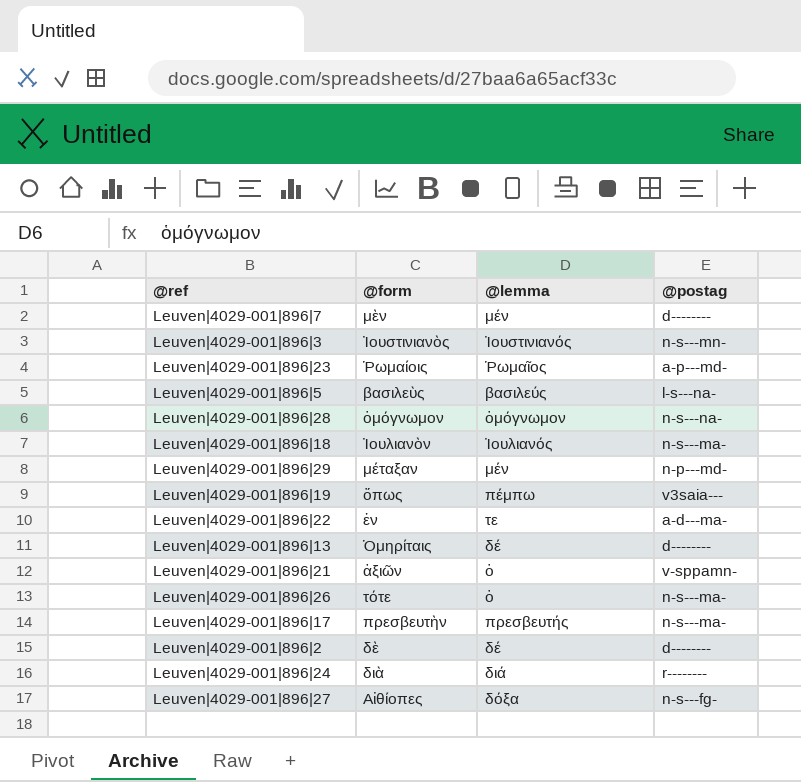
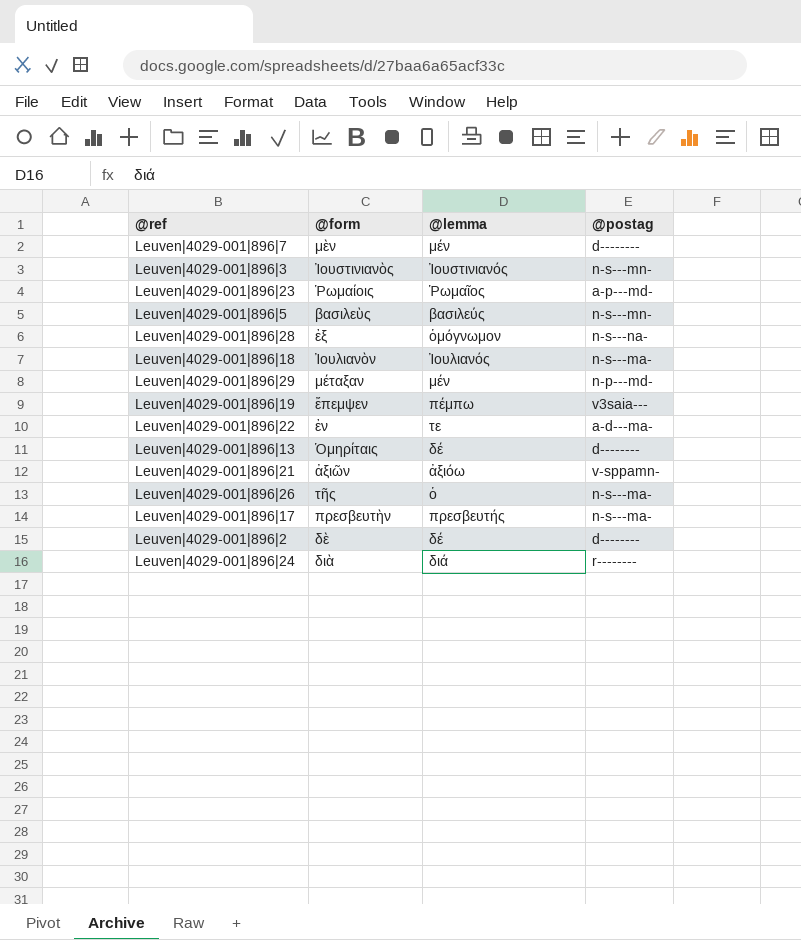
row Leuven|4029-001|896|27: Αἰθίοπες | δόξα | n-s---fg- -> none
Leuven|4029-001|896|5 | @postag: l-s---na- -> n-s---mn-
Leuven|4029-001|896|28 | @form: ὁμόγνωμον -> ἐξ
Leuven|4029-001|896|19 | @form: ὅπως -> ἔπεμψεν
Leuven|4029-001|896|21 | @lemma: ὁ -> ἀξιόω
Leuven|4029-001|896|26 | @form: τότε -> τῆς

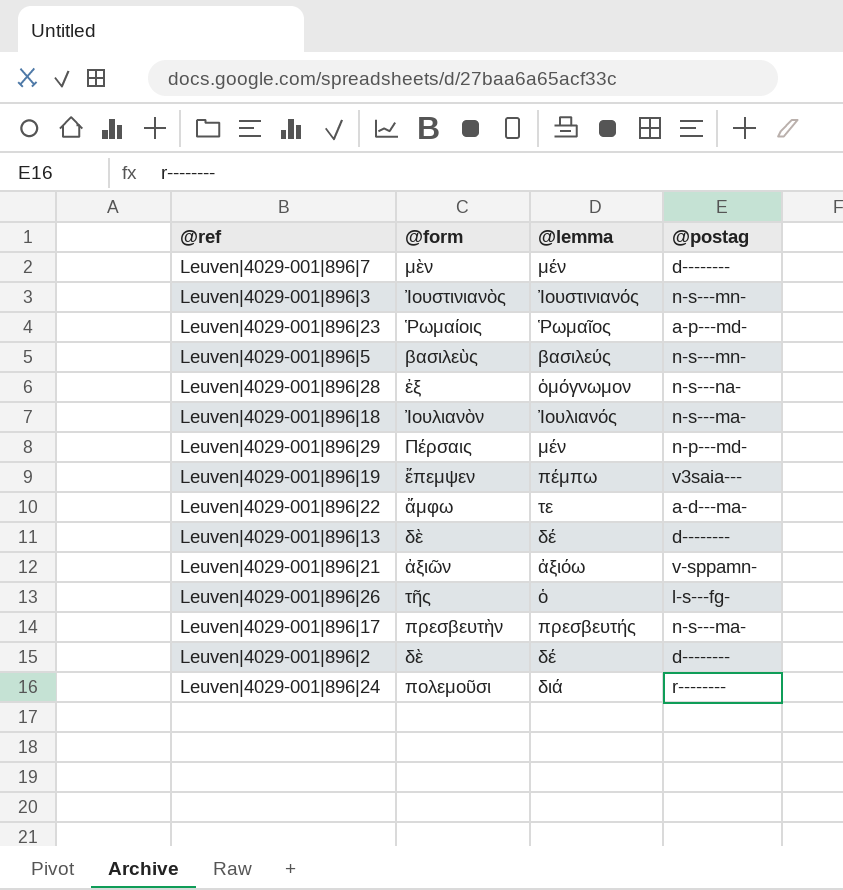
Leuven|4029-001|896|29 | @form: μέταξαν -> Πέρσαις
Leuven|4029-001|896|22 | @form: ἐν -> ἄμφω
Leuven|4029-001|896|13 | @form: Ὁμηρίταις -> δὲ
Leuven|4029-001|896|26 | @postag: n-s---ma- -> l-s---fg-
Leuven|4029-001|896|24 | @form: διὰ -> πολεμοῦσι

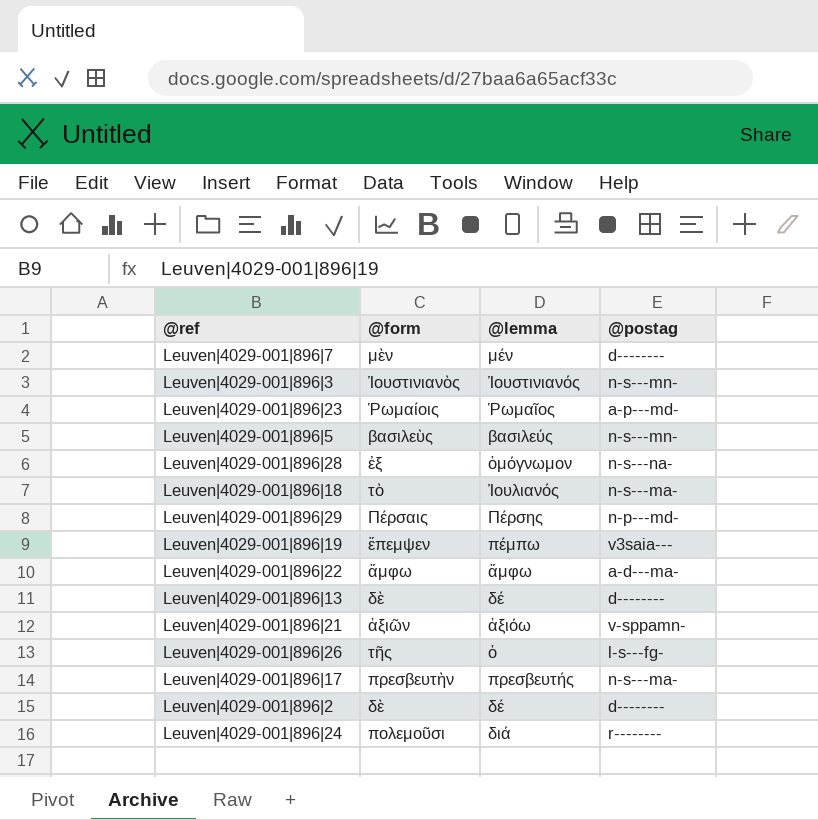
Leuven|4029-001|896|18 | @form: Ἰουλιανὸν -> τὸ
Leuven|4029-001|896|29 | @lemma: μέν -> Πέρσης
Leuven|4029-001|896|22 | @lemma: τε -> ἄμφω

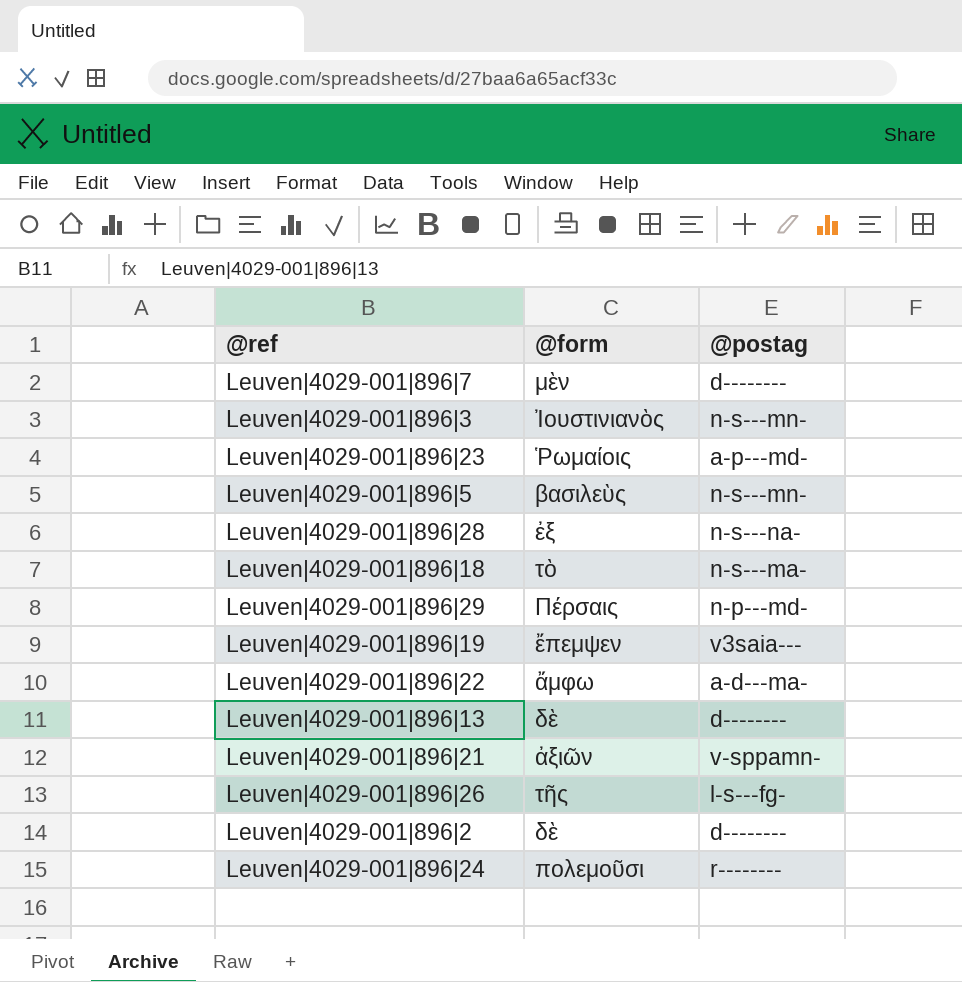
column @lemma | position: 3 -> none
row Leuven|4029-001|896|17: πρεσβευτὴν | πρεσβευτής | n-s---ma- -> none

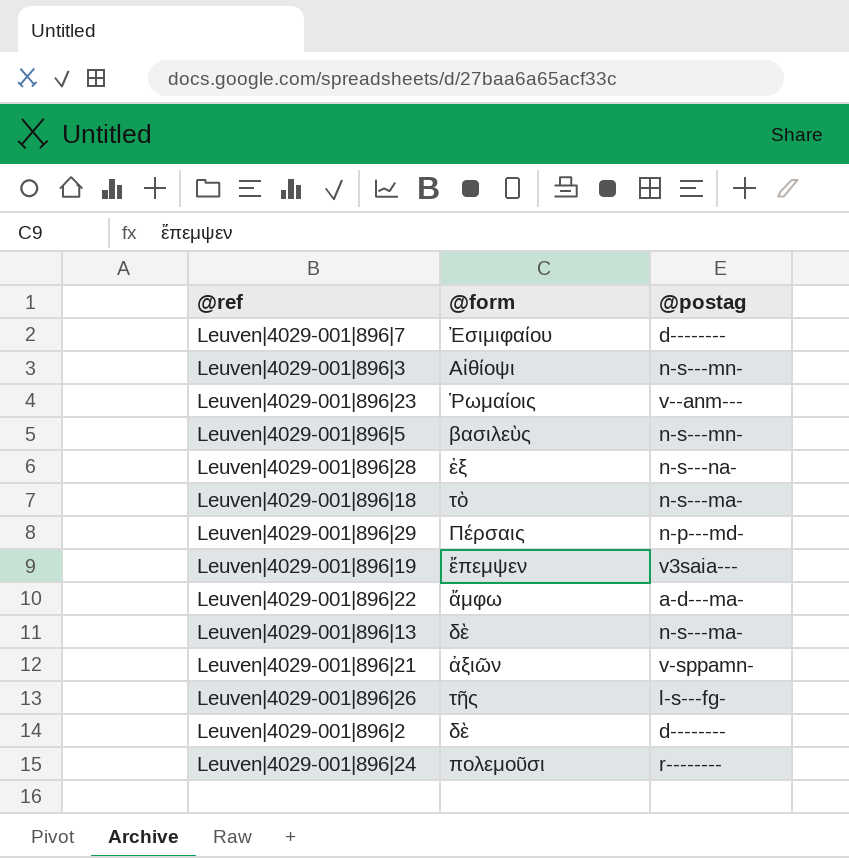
Leuven|4029-001|896|7 | @form: μὲν -> Ἐσιμιφαίου
Leuven|4029-001|896|3 | @form: Ἰουστινιανὸς -> Αἰθίοψι
Leuven|4029-001|896|23 | @postag: a-p---md- -> v--anm---
Leuven|4029-001|896|13 | @postag: d-------- -> n-s---ma-

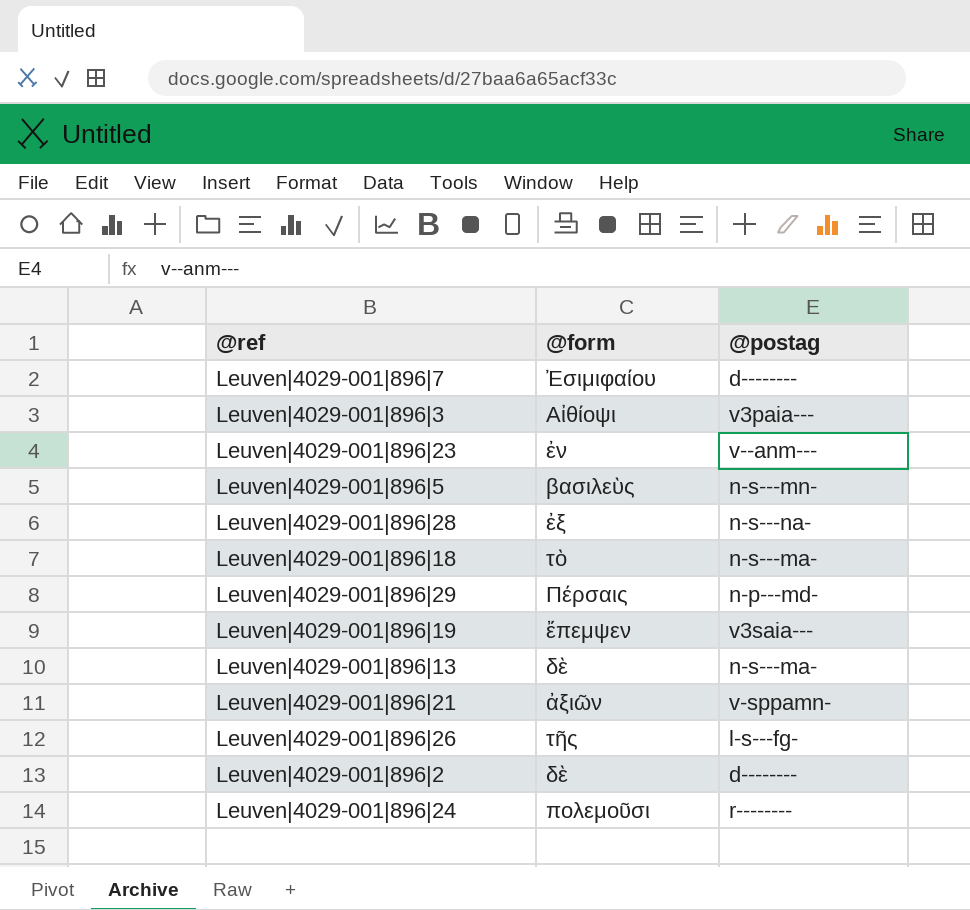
row Leuven|4029-001|896|22: ἄμφω | a-d---ma- -> none
Leuven|4029-001|896|3 | @postag: n-s---mn- -> v3paia---
Leuven|4029-001|896|23 | @form: Ῥωμαίοις -> ἐν

